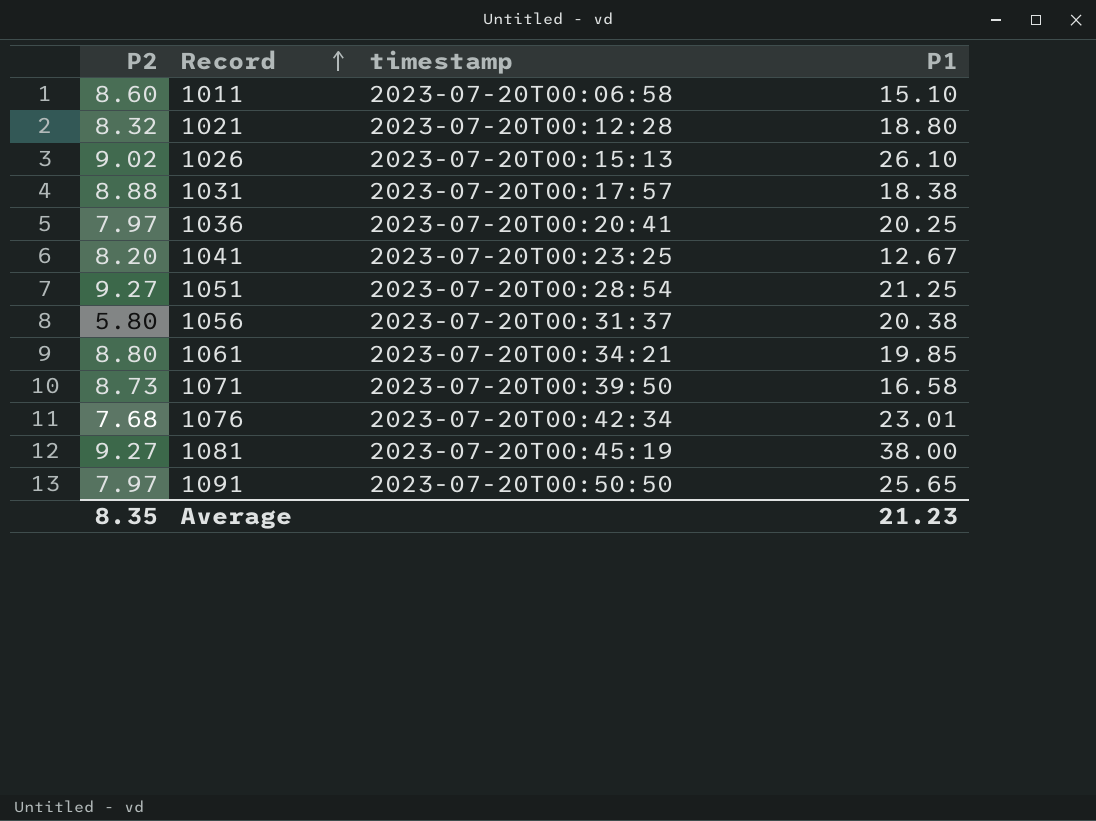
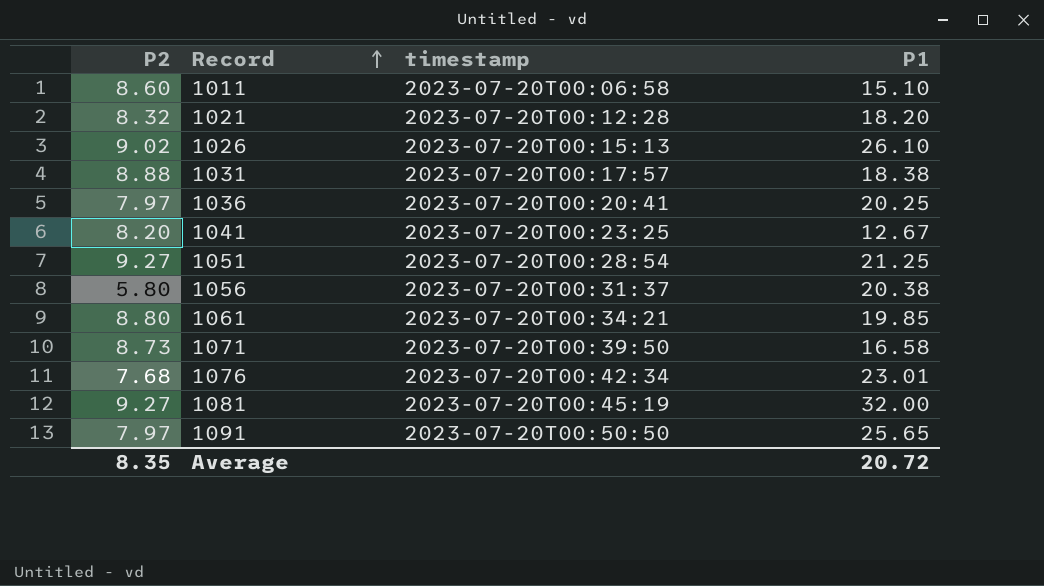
1021 | P1: 18.80 -> 18.20
1081 | P1: 38.00 -> 32.00
Average | P1: 21.23 -> 20.72

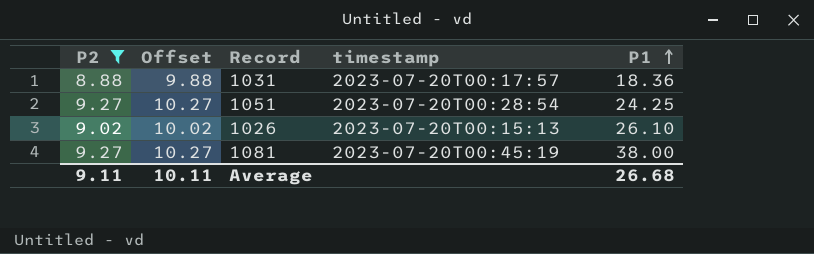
filter: none -> P2 >= 8.88
row order: Record ascending -> P1 ascending
column Offset | formula: none -> [P2] + 1
1031 | P1: 18.38 -> 18.36
1051 | P1: 21.25 -> 24.25
1081 | P1: 32.00 -> 38.00
Average | P2: 8.35 -> 9.11
Average | P1: 20.72 -> 26.68

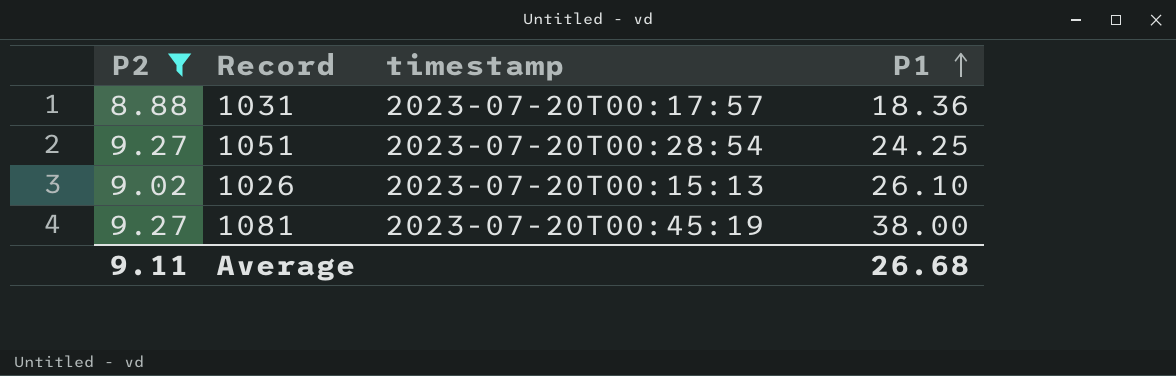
column Offset | formula: [P2] + 1 -> none

